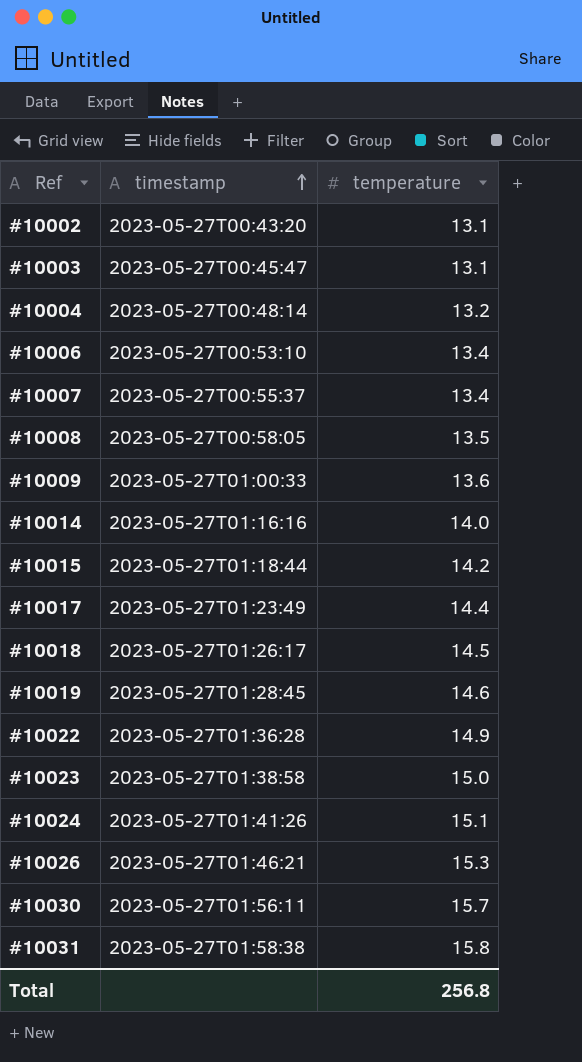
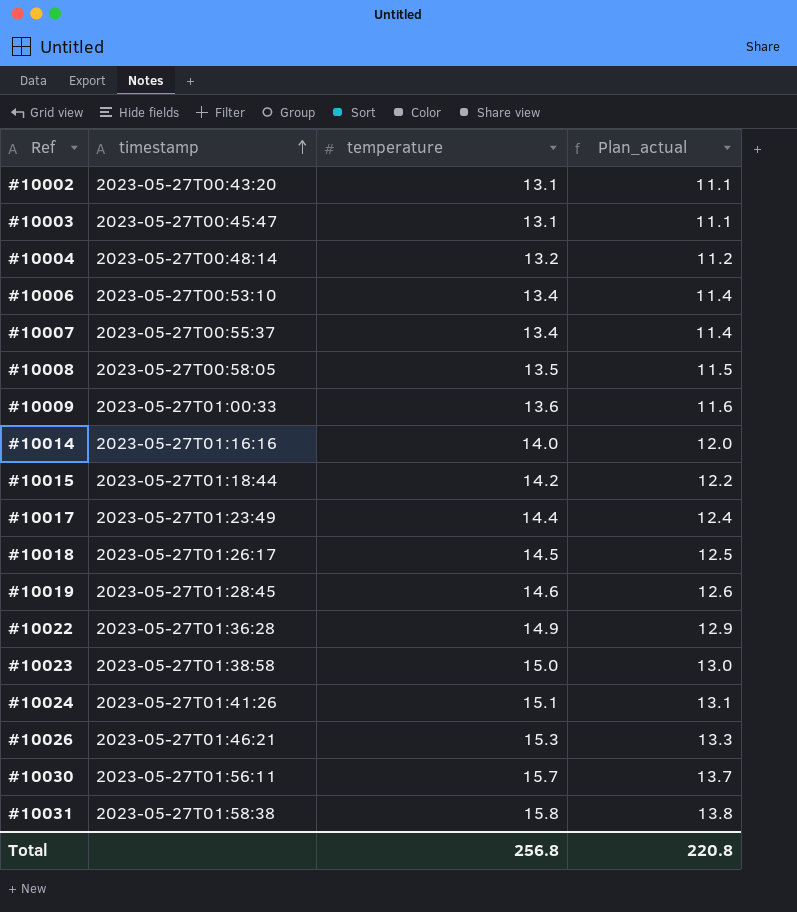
column Plan_actual | formula: none -> [temperature] - 2

